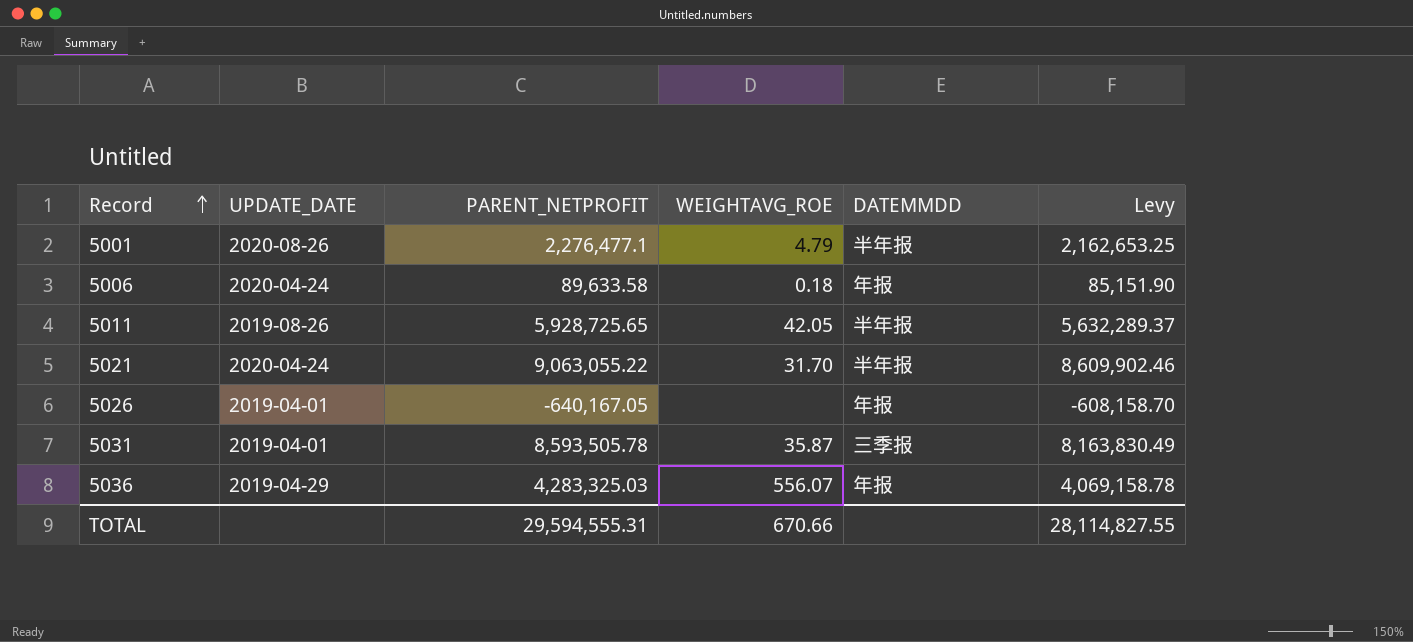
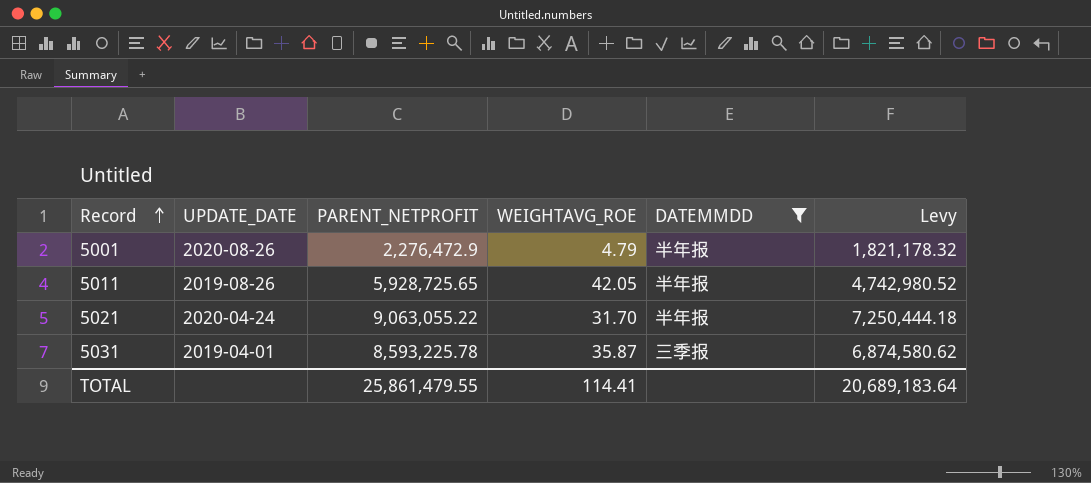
filter: none -> DATEMMDD != 年报
column Levy | formula: [PARENT_NETPROFIT] * 0.95 -> [PARENT_NETPROFIT] * 0.8
5001 | PARENT_NETPROFIT: 2,276,477.1 -> 2,276,472.9
5031 | PARENT_NETPROFIT: 8,593,505.78 -> 8,593,225.78
TOTAL | PARENT_NETPROFIT: 29,594,555.31 -> 25,861,479.55
TOTAL | WEIGHTAVG_ROE: 670.66 -> 114.41
TOTAL | Levy: 28,114,827.55 -> 20,689,183.64

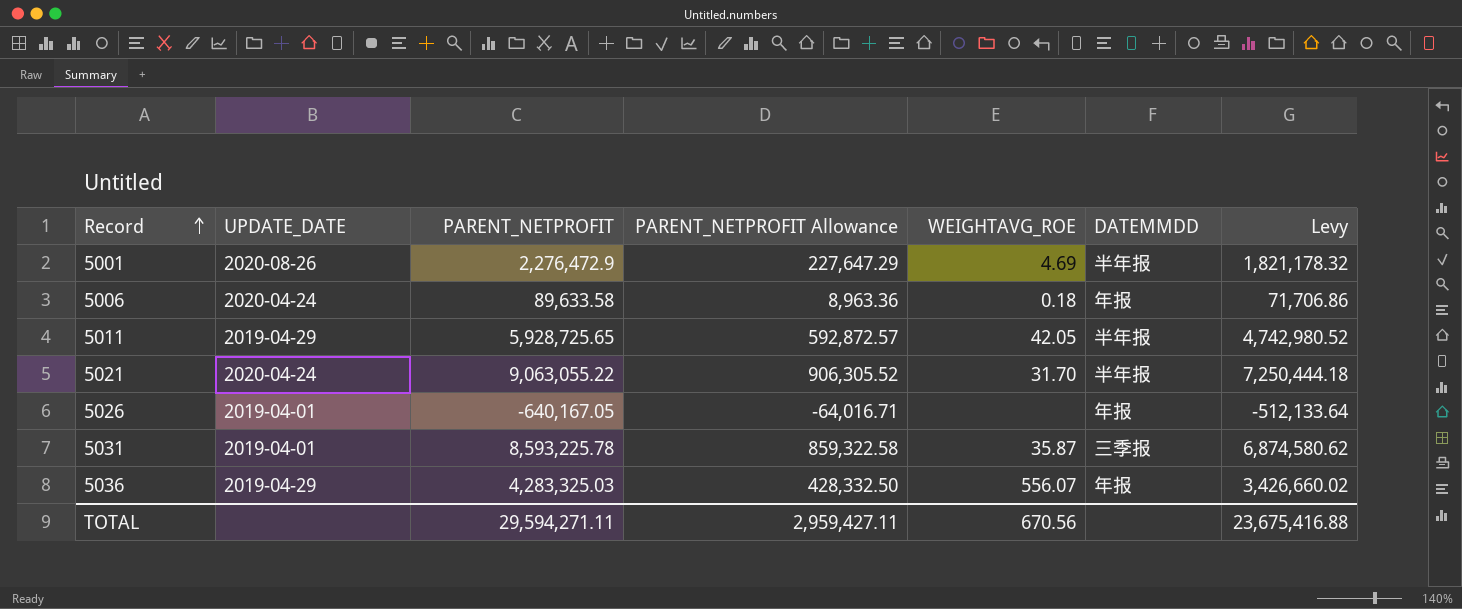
filter: DATEMMDD != 年报 -> none
column PARENT_NETPROFIT Allowance | formula: none -> [PARENT_NETPROFIT] * 0.1
5001 | WEIGHTAVG_ROE: 4.79 -> 4.69
5011 | UPDATE_DATE: 2019-08-26 -> 2019-04-29
TOTAL | PARENT_NETPROFIT: 25,861,479.55 -> 29,594,271.11
TOTAL | WEIGHTAVG_ROE: 114.41 -> 670.56
TOTAL | Levy: 20,689,183.64 -> 23,675,416.88

